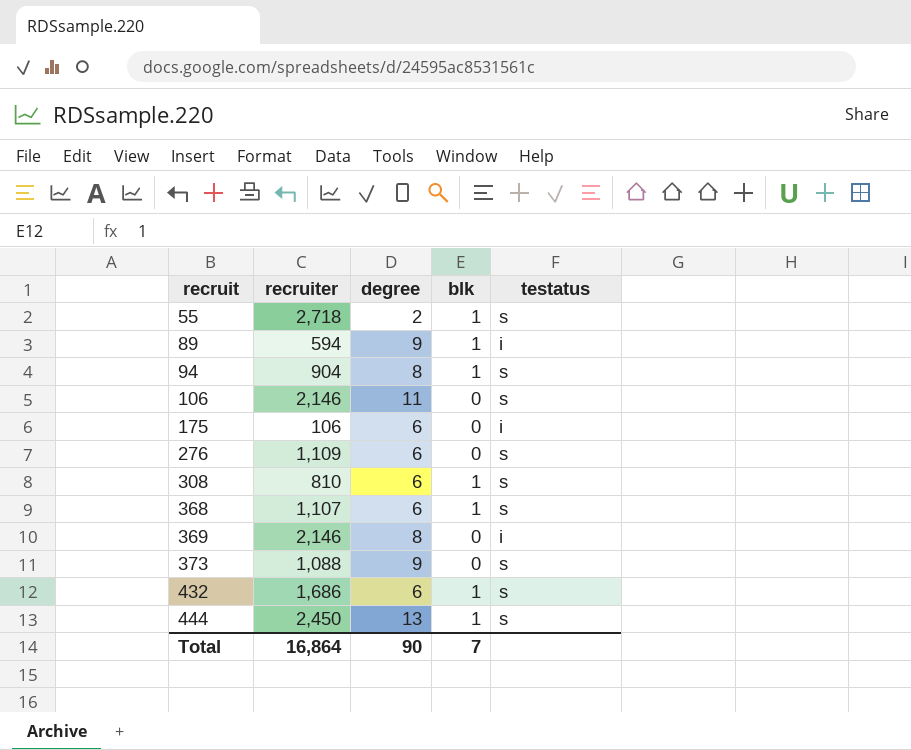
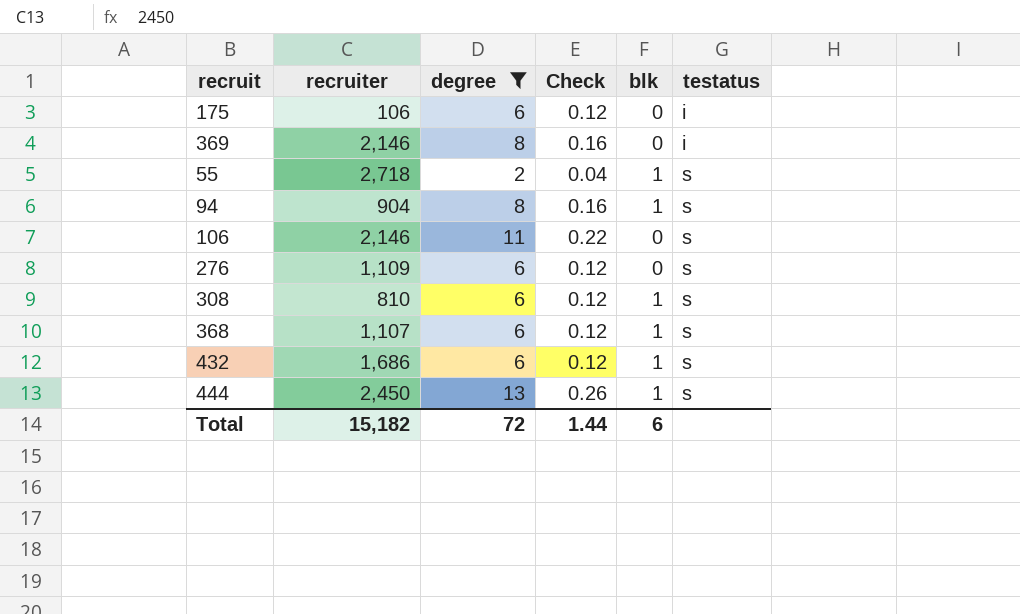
filter: none -> degree != 9
row order: recruit ascending -> testatus ascending
column Check | formula: none -> [degree] * 0.02
Total | recruiter: 16,864 -> 15,182
Total | degree: 90 -> 72
Total | blk: 7 -> 6

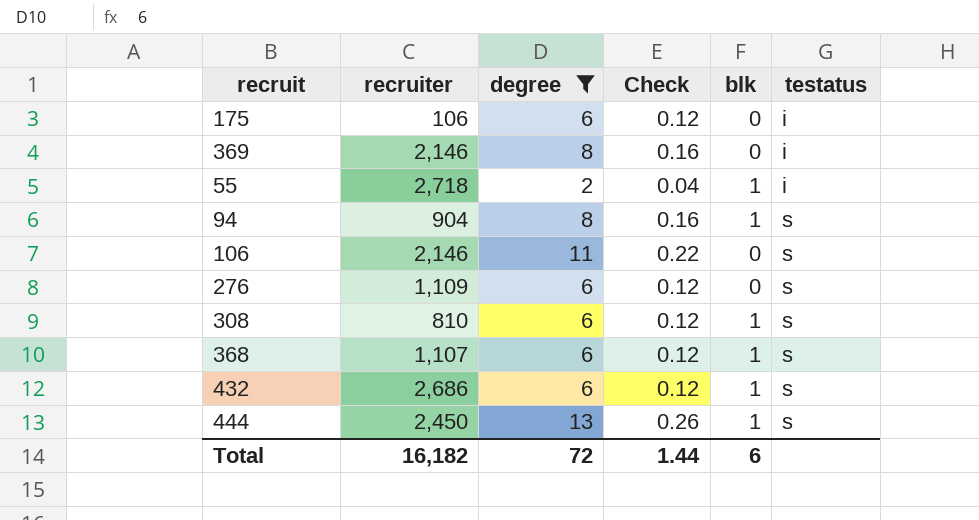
55 | testatus: s -> i
432 | recruiter: 1,686 -> 2,686
Total | recruiter: 15,182 -> 16,182

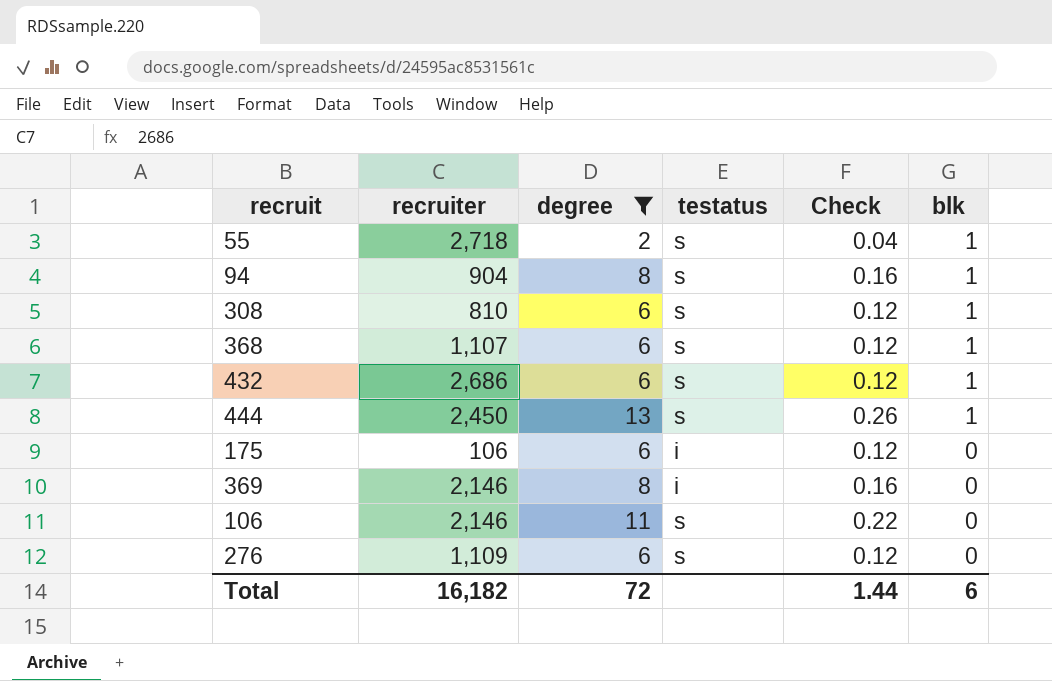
row order: testatus ascending -> blk descending
column testatus | position: 6 -> 4
55 | testatus: i -> s

